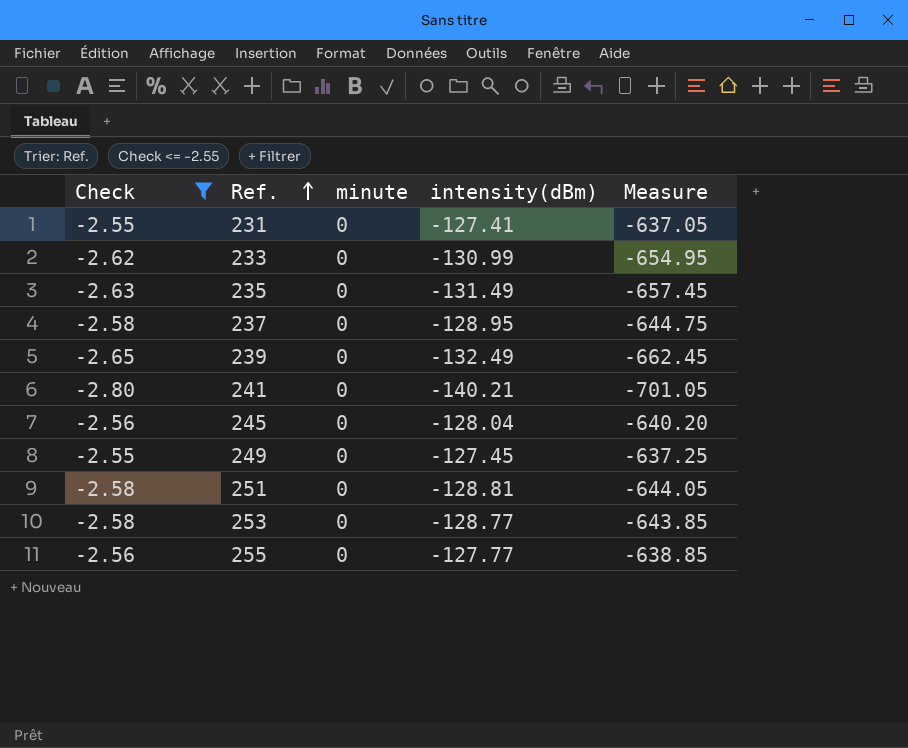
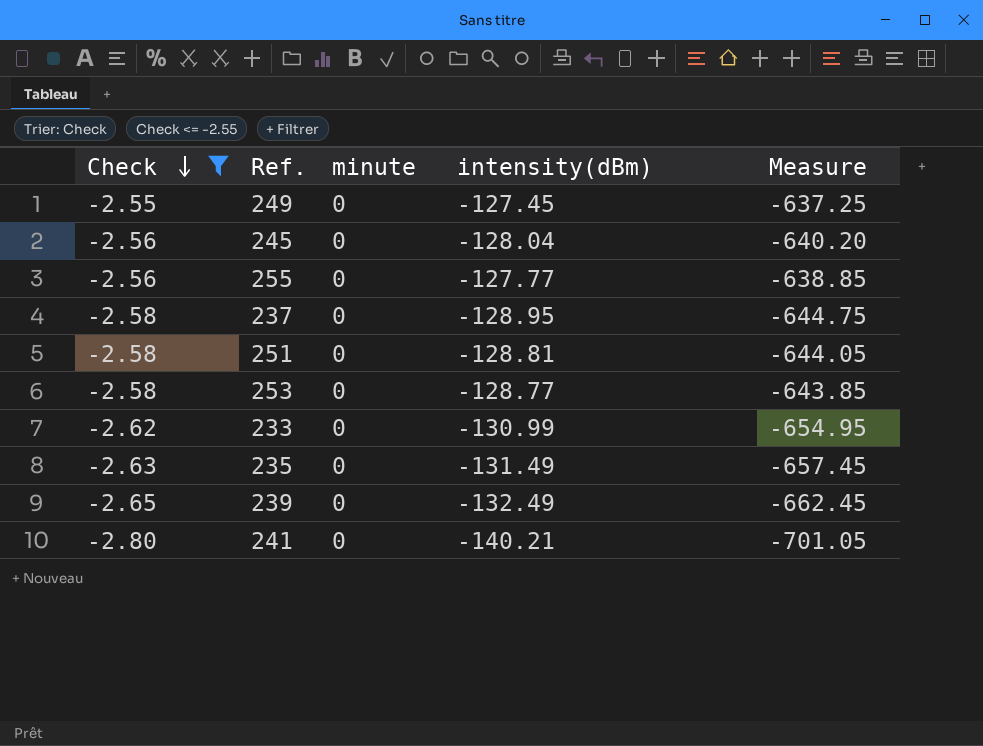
row order: Ref. ascending -> Check descending
row 231: -2.55 | 0 | -127.41 | -637.05 -> none

